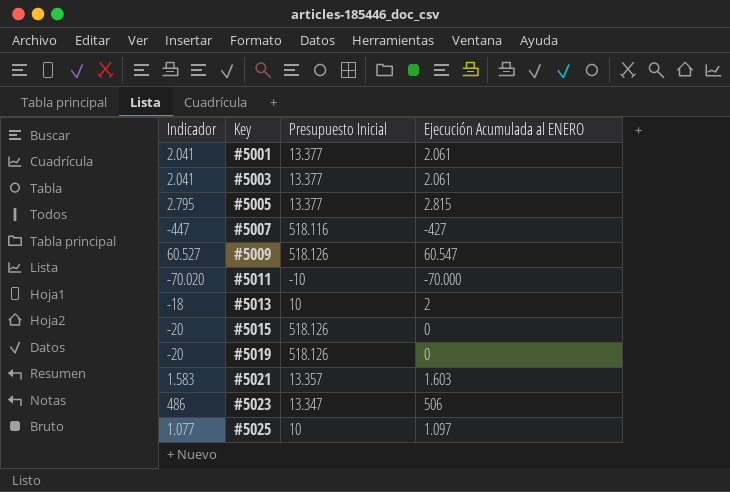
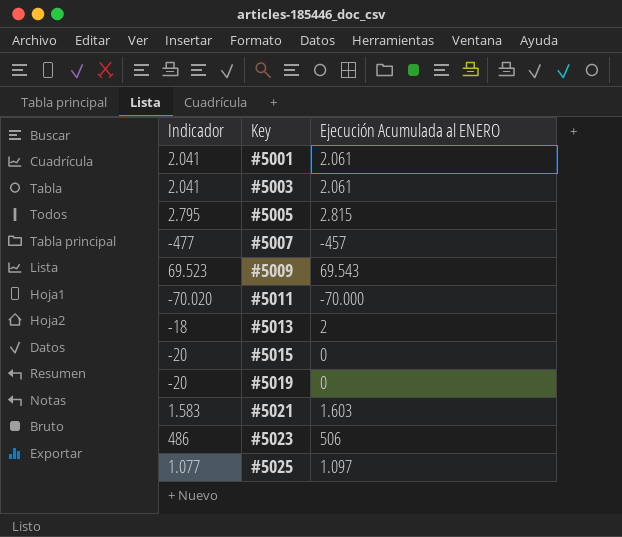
column Presupuesto Inicial | position: 3 -> none
#5007 | Indicador: -447 -> -477
#5007 | Ejecución Acumulada al ENERO: -427 -> -457
#5009 | Indicador: 60.527 -> 69.523
#5009 | Ejecución Acumulada al ENERO: 60.547 -> 69.543

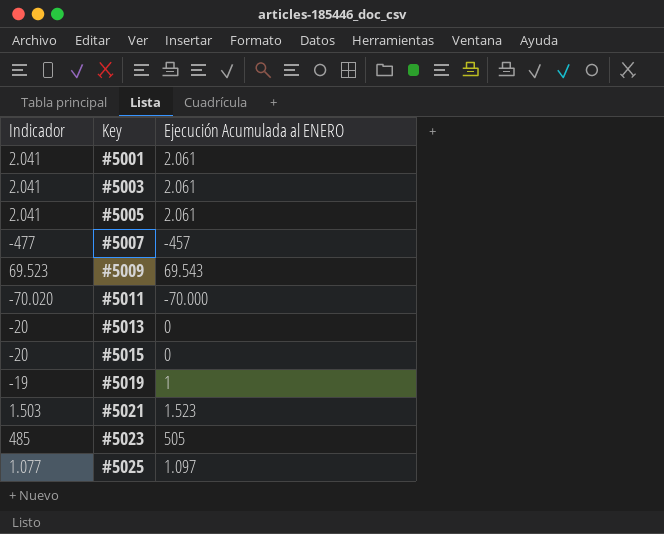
#5005 | Indicador: 2.795 -> 2.041
#5005 | Ejecución Acumulada al ENERO: 2.815 -> 2.061
#5013 | Indicador: -18 -> -20
#5013 | Ejecución Acumulada al ENERO: 2 -> 0
#5019 | Indicador: -20 -> -19
#5019 | Ejecución Acumulada al ENERO: 0 -> 1
#5021 | Indicador: 1.583 -> 1.503
#5021 | Ejecución Acumulada al ENERO: 1.603 -> 1.523
#5023 | Indicador: 486 -> 485
#5023 | Ejecución Acumulada al ENERO: 506 -> 505

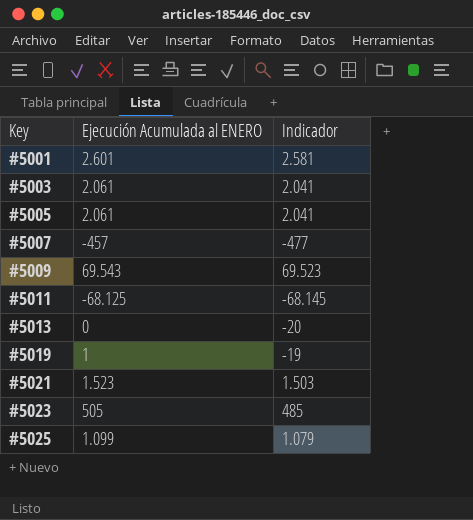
column Indicador | position: 1 -> 3
row #5015: -20 | 0 -> none
#5001 | Ejecución Acumulada al ENERO: 2.061 -> 2.601
#5001 | Indicador: 2.041 -> 2.581
#5011 | Ejecución Acumulada al ENERO: -70.000 -> -68.125
#5011 | Indicador: -70.020 -> -68.145
#5025 | Ejecución Acumulada al ENERO: 1.097 -> 1.099
#5025 | Indicador: 1.077 -> 1.079

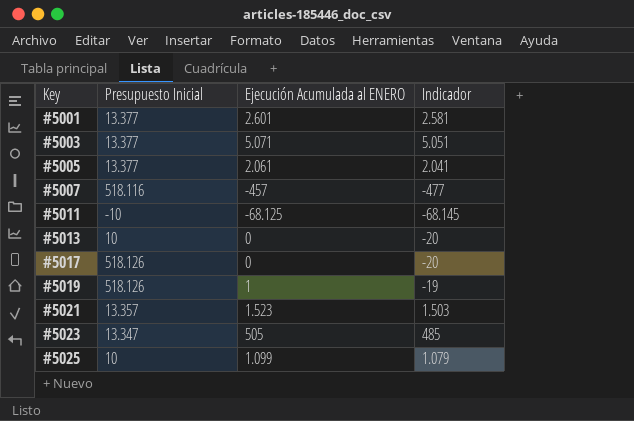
column Presupuesto Inicial | position: none -> 2
row #5009: 69.543 | 69.523 -> none
#5003 | Ejecución Acumulada al ENERO: 2.061 -> 5.071
#5003 | Indicador: 2.041 -> 5.051
row #5017: none -> 518.126 | 0 | -20

